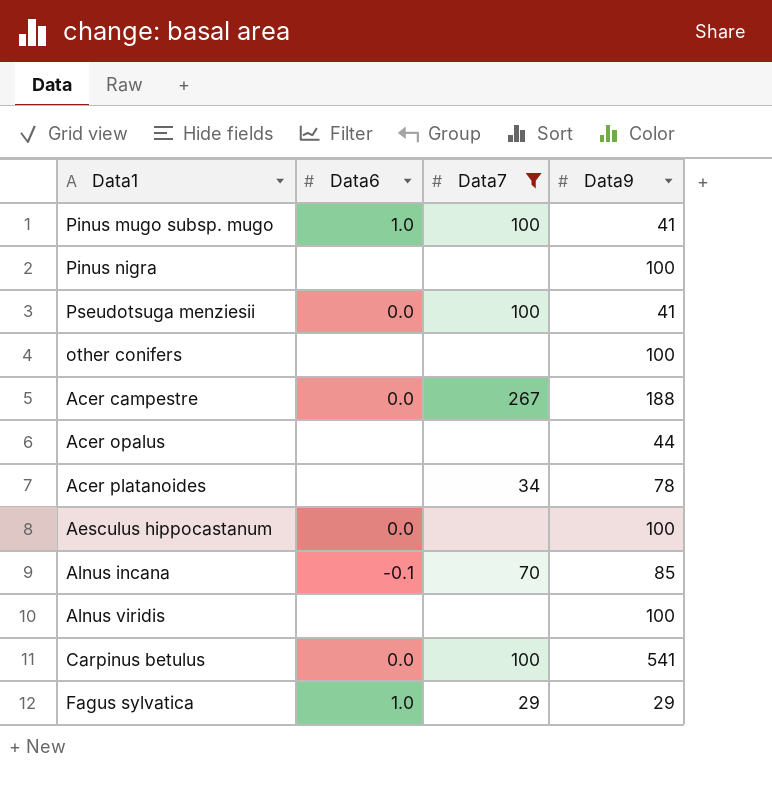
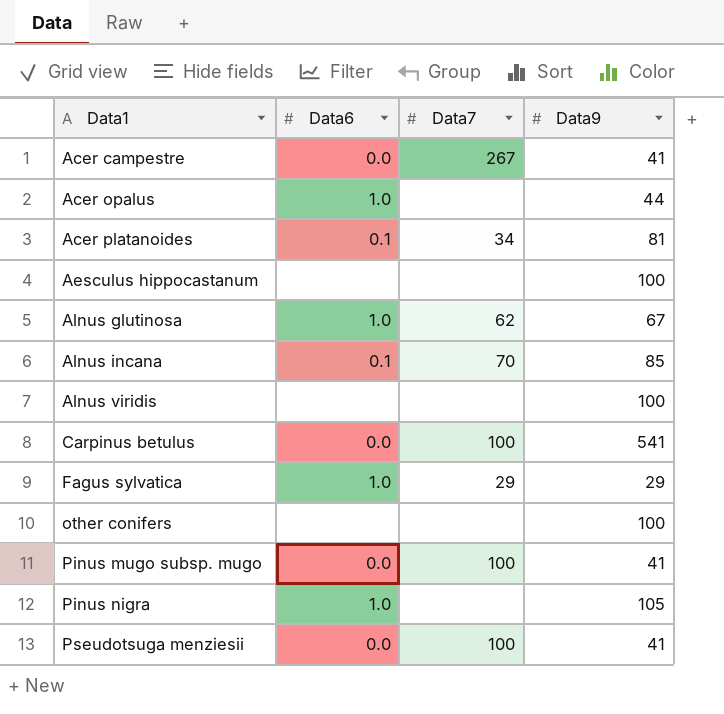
filter: Data7 != 62 -> none
row order: none -> Data1 ascending
Acer campestre | Data9: 188 -> 41
Acer opalus | Data6: none -> 1.0
Acer platanoides | Data6: none -> 0.1
Acer platanoides | Data9: 78 -> 81
Aesculus hippocastanum | Data6: 0.0 -> none
Alnus incana | Data6: -0.1 -> 0.1
Pinus mugo subsp. mugo | Data6: 1.0 -> 0.0
Pinus nigra | Data6: none -> 1.0
Pinus nigra | Data9: 100 -> 105

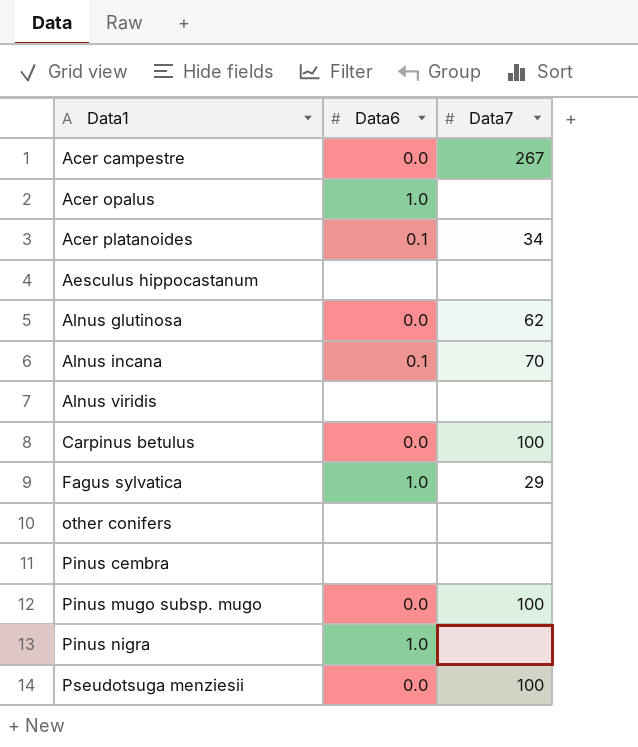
column Data9 | position: 4 -> none
Alnus glutinosa | Data6: 1.0 -> 0.0
row Pinus cembra: none -> none | none

